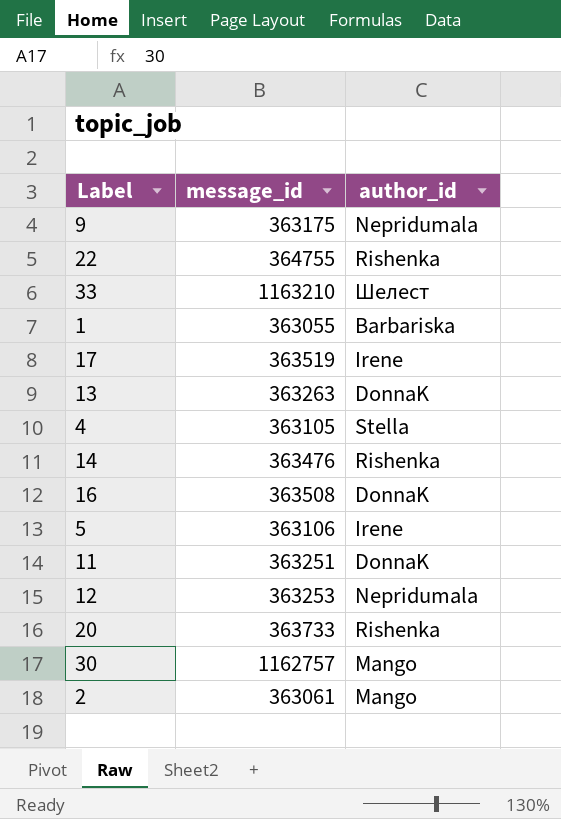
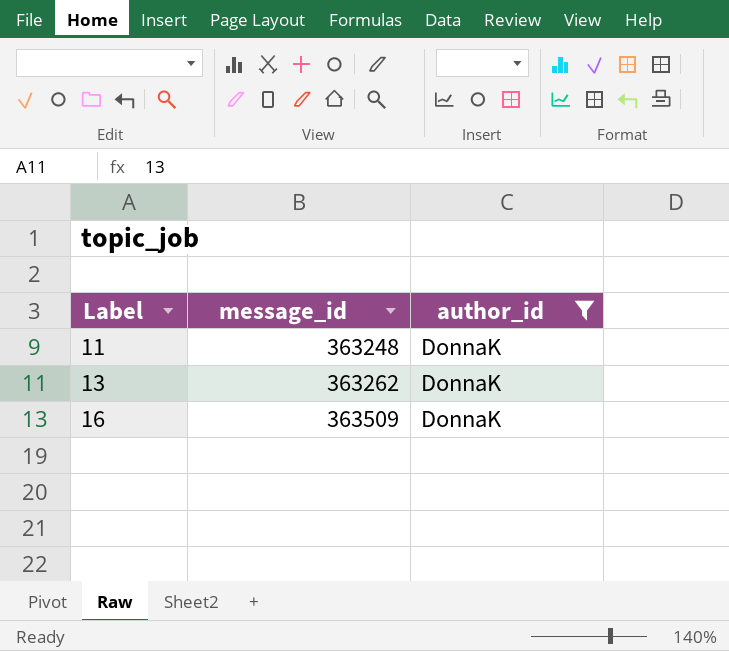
filter: none -> author_id = DonnaK
row order: none -> Label ascending
11 | message_id: 363251 -> 363248
13 | message_id: 363263 -> 363262
16 | message_id: 363508 -> 363509

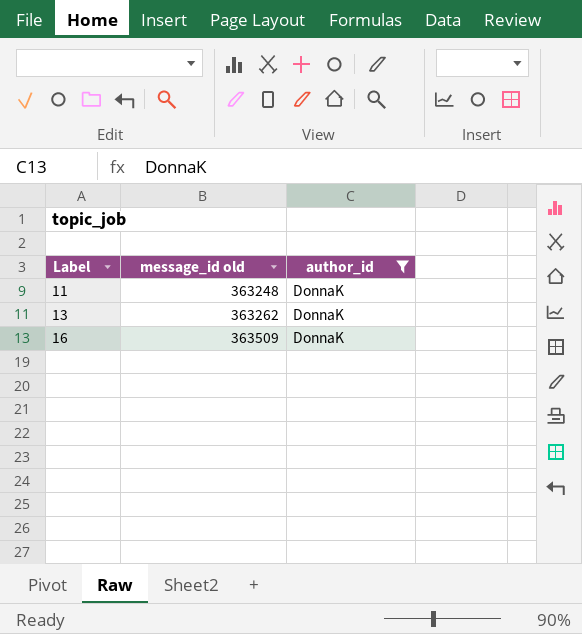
column name: message_id -> message_id old

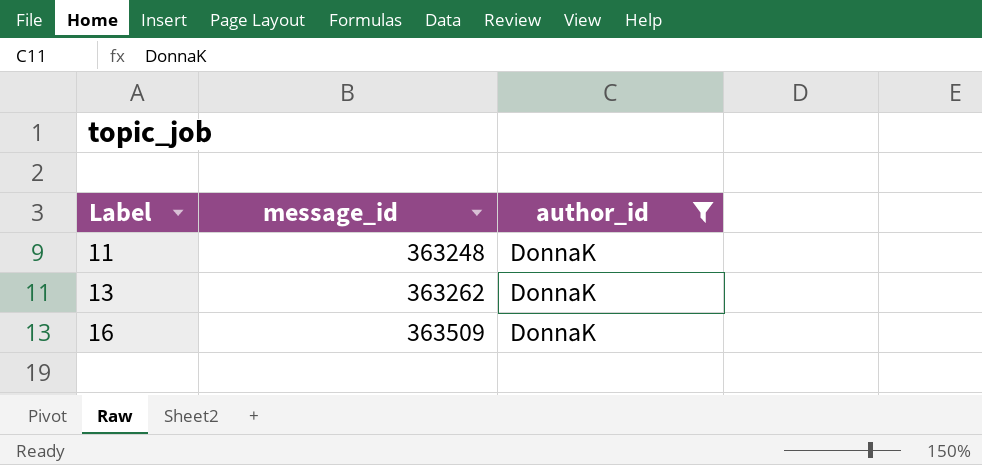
column name: message_id old -> message_id

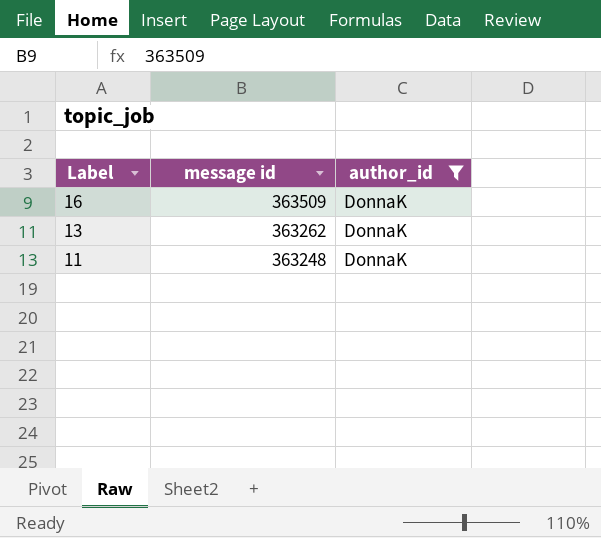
row order: Label ascending -> Label descending
column name: message_id -> message id

